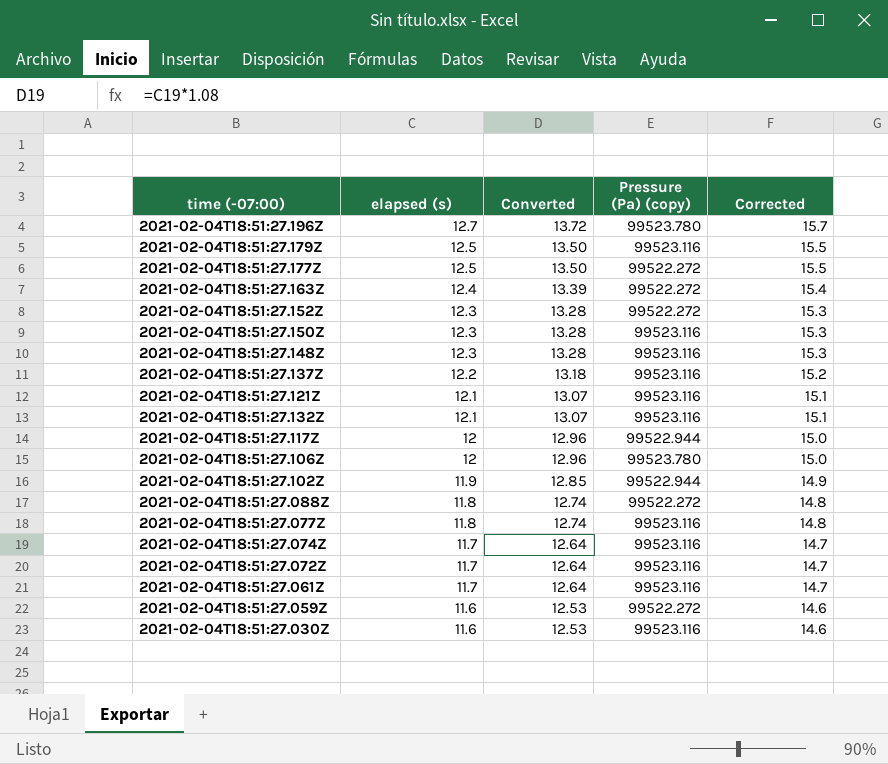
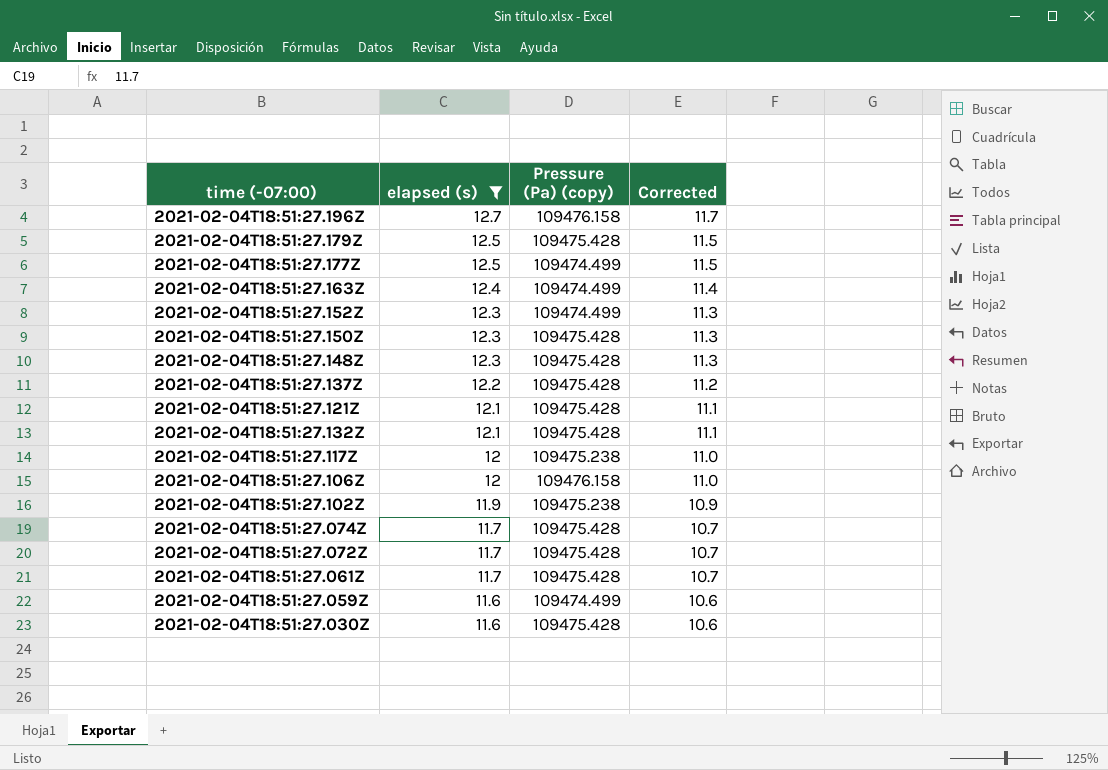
filter: none -> elapsed (s) != 11.8
column Converted | formula: [elapsed (s)] * 1.08 -> none
column Corrected | formula: [elapsed (s)] + 3 -> [elapsed (s)] - 1
2021-02-04T18:51:27.196Z | Pressure (Pa) (copy): 99523.780 -> 109476.158
2021-02-04T18:51:27.179Z | Pressure (Pa) (copy): 99523.116 -> 109475.428
2021-02-04T18:51:27.177Z | Pressure (Pa) (copy): 99522.272 -> 109474.499
2021-02-04T18:51:27.163Z | Pressure (Pa) (copy): 99522.272 -> 109474.499
2021-02-04T18:51:27.152Z | Pressure (Pa) (copy): 99522.272 -> 109474.499
2021-02-04T18:51:27.150Z | Pressure (Pa) (copy): 99523.116 -> 109475.428
2021-02-04T18:51:27.148Z | Pressure (Pa) (copy): 99523.116 -> 109475.428
2021-02-04T18:51:27.137Z | Pressure (Pa) (copy): 99523.116 -> 109475.428
2021-02-04T18:51:27.121Z | Pressure (Pa) (copy): 99523.116 -> 109475.428
2021-02-04T18:51:27.132Z | Pressure (Pa) (copy): 99523.116 -> 109475.428
2021-02-04T18:51:27.117Z | Pressure (Pa) (copy): 99522.944 -> 109475.238
2021-02-04T18:51:27.106Z | Pressure (Pa) (copy): 99523.780 -> 109476.158
2021-02-04T18:51:27.102Z | Pressure (Pa) (copy): 99522.944 -> 109475.238
2021-02-04T18:51:27.074Z | Pressure (Pa) (copy): 99523.116 -> 109475.428
2021-02-04T18:51:27.072Z | Pressure (Pa) (copy): 99523.116 -> 109475.428
2021-02-04T18:51:27.061Z | Pressure (Pa) (copy): 99523.116 -> 109475.428
2021-02-04T18:51:27.059Z | Pressure (Pa) (copy): 99522.272 -> 109474.499
2021-02-04T18:51:27.030Z | Pressure (Pa) (copy): 99523.116 -> 109475.428

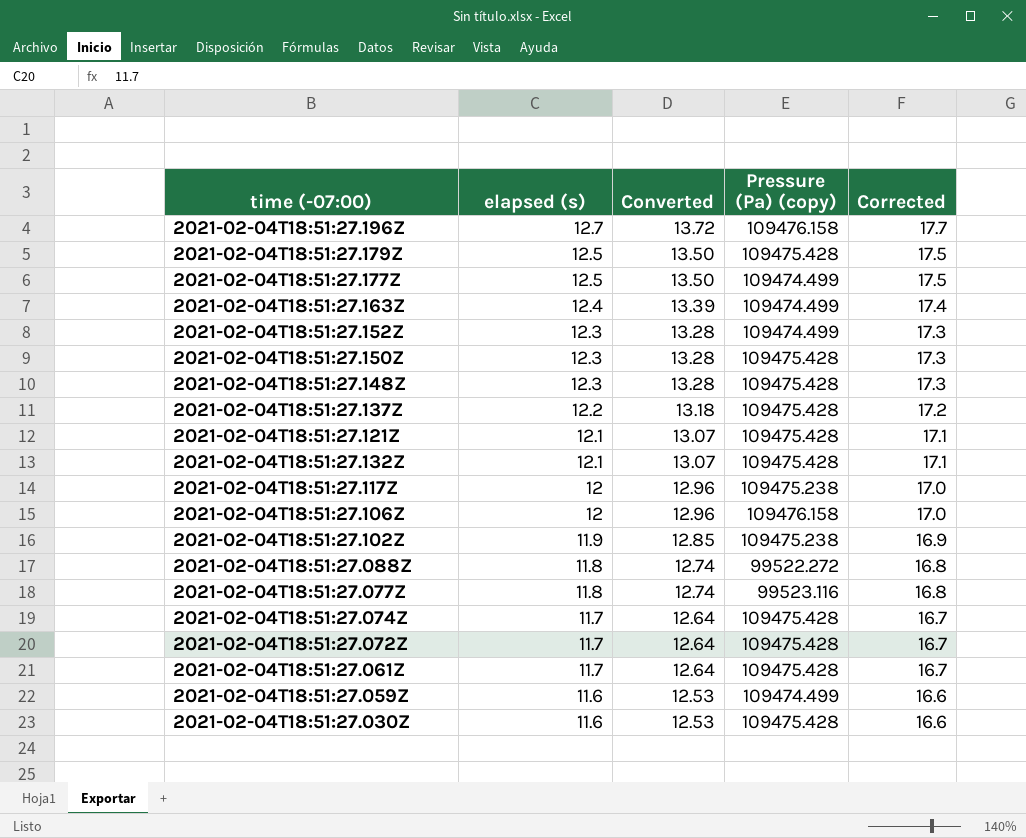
filter: elapsed (s) != 11.8 -> none
column Converted | formula: none -> [elapsed (s)] * 1.08
column Corrected | formula: [elapsed (s)] - 1 -> [elapsed (s)] + 5

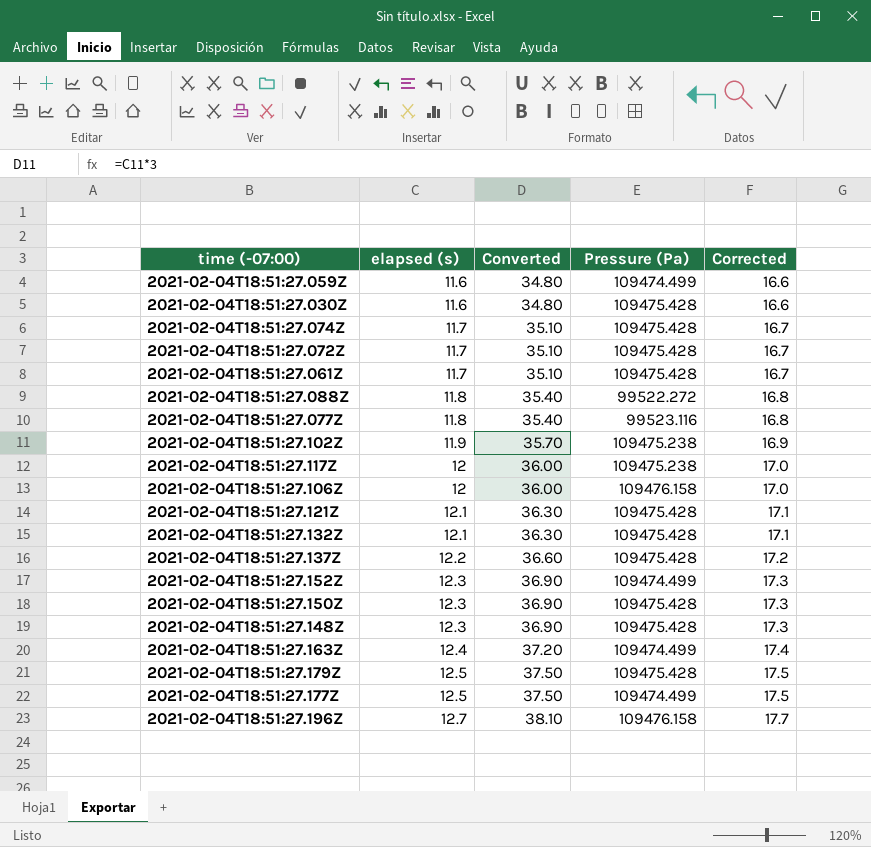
row order: elapsed (s) descending -> elapsed (s) ascending
column Converted | formula: [elapsed (s)] * 1.08 -> [elapsed (s)] * 3
column name: Pressure (Pa) (copy) -> Pressure (Pa)

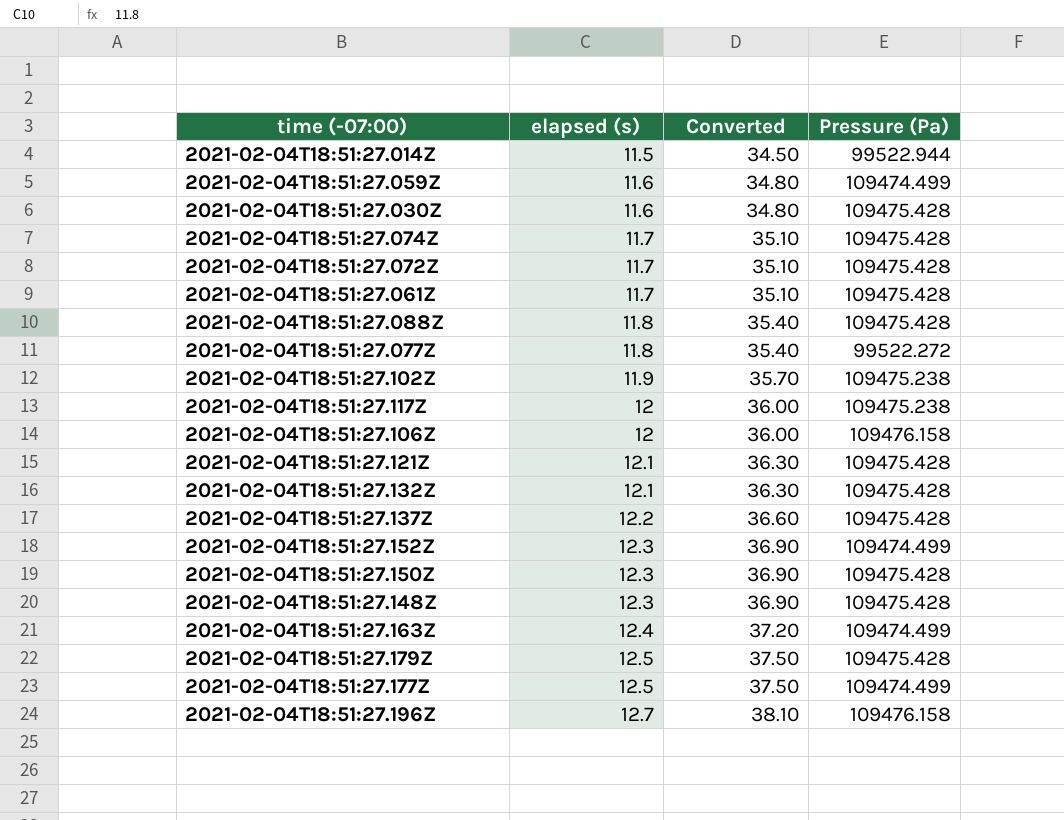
column Corrected | formula: [elapsed (s)] + 5 -> none
row 2021-02-04T18:51:27.014Z: none -> 11.5 | 34.50 | 99522.944
2021-02-04T18:51:27.088Z | Pressure (Pa): 99522.272 -> 109475.428
2021-02-04T18:51:27.077Z | Pressure (Pa): 99523.116 -> 99522.272

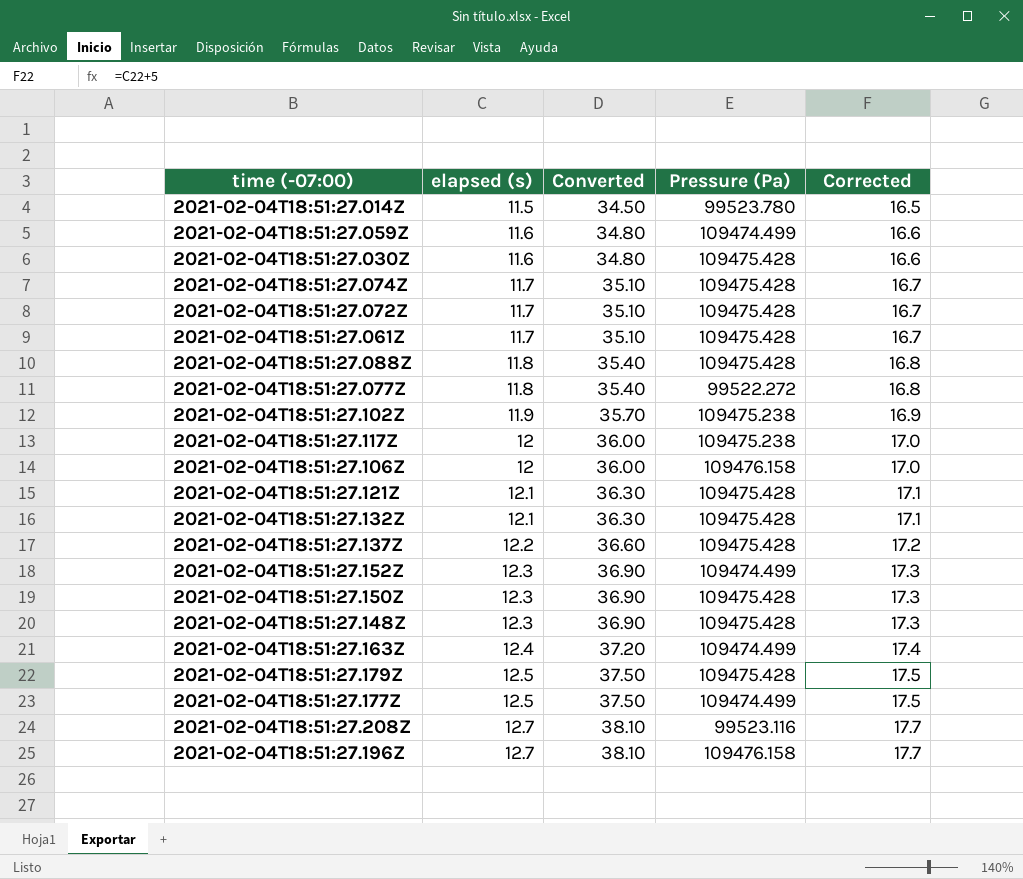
column Corrected | formula: none -> [elapsed (s)] + 5
2021-02-04T18:51:27.014Z | Pressure (Pa): 99522.944 -> 99523.780
row 2021-02-04T18:51:27.208Z: none -> 12.7 | 38.10 | 99523.116 | 17.7

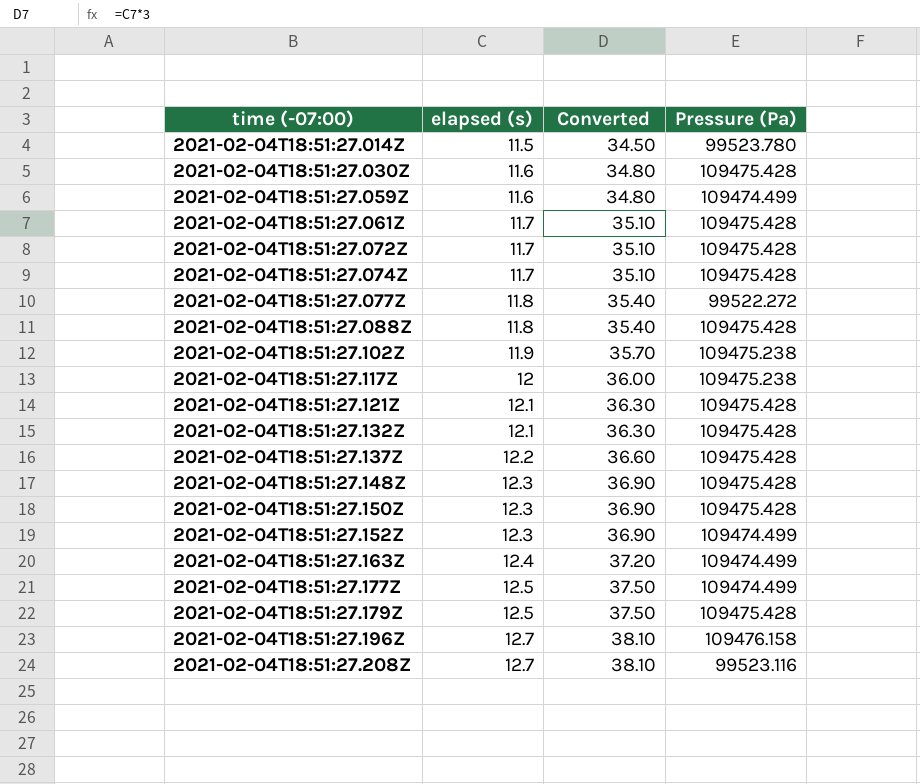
row order: elapsed (s) ascending -> time (-07:00) ascending
column Corrected | formula: [elapsed (s)] + 5 -> none
row 2021-02-04T18:51:27.106Z: 12 | 36.00 | 109476.158 | 17.0 -> none

